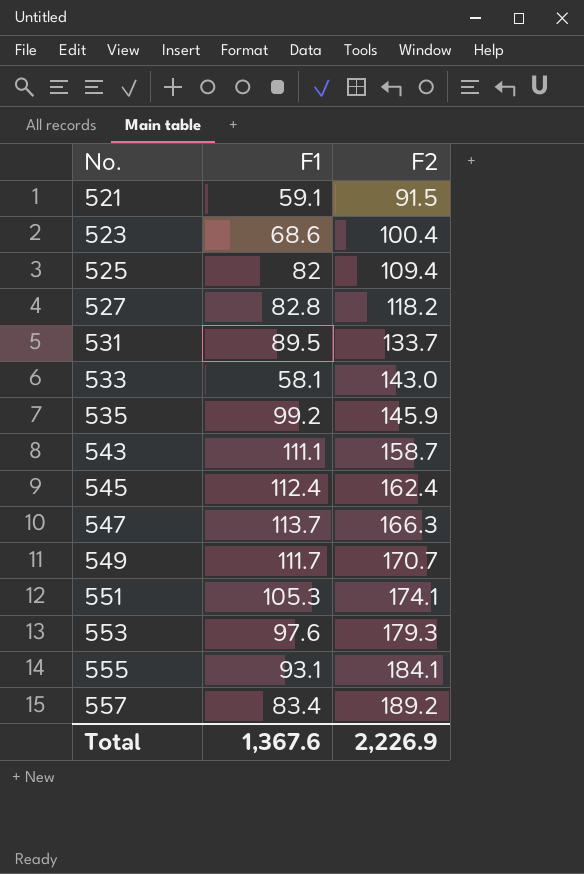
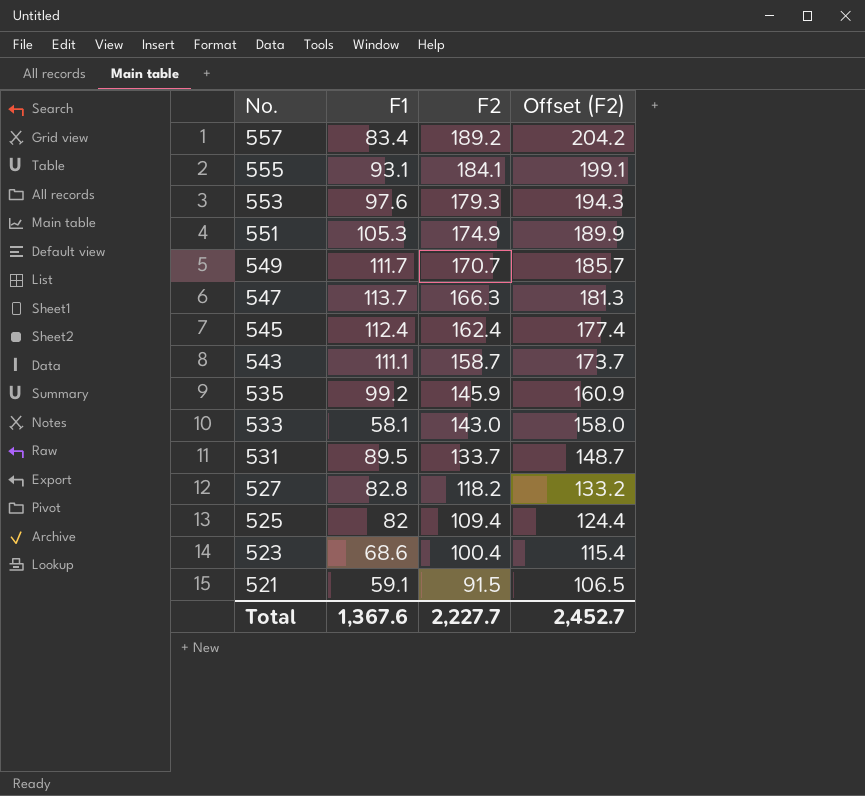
row order: No. ascending -> No. descending
column Offset (F2) | formula: none -> [F2] + 15
551 | F2: 174.1 -> 174.9
Total | F2: 2,226.9 -> 2,227.7

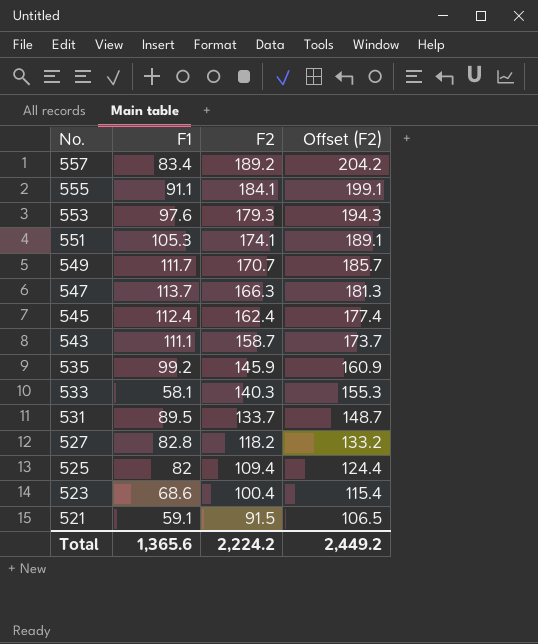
555 | F1: 93.1 -> 91.1
551 | F2: 174.9 -> 174.1
551 | Offset (F2): 189.9 -> 189.1
533 | F2: 143.0 -> 140.3
533 | Offset (F2): 158.0 -> 155.3
Total | F1: 1,367.6 -> 1,365.6
Total | F2: 2,227.7 -> 2,224.2
Total | Offset (F2): 2,452.7 -> 2,449.2

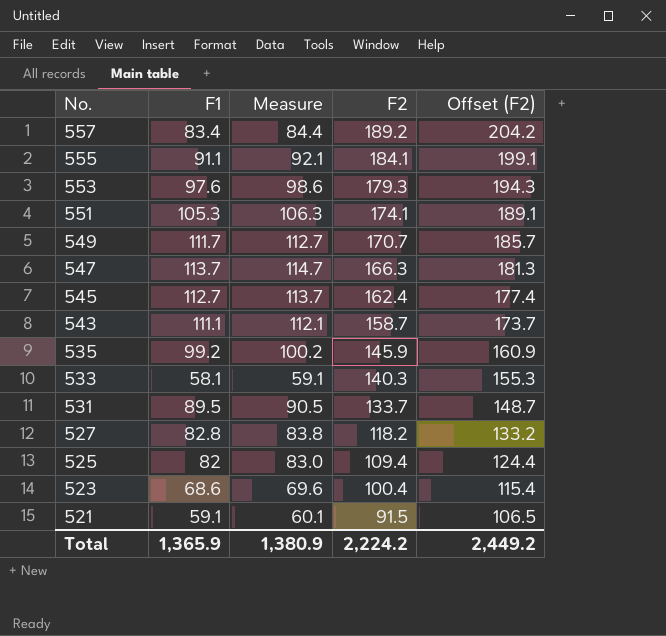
column Measure | formula: none -> [F1] + 1
545 | F1: 112.4 -> 112.7
Total | F1: 1,365.6 -> 1,365.9

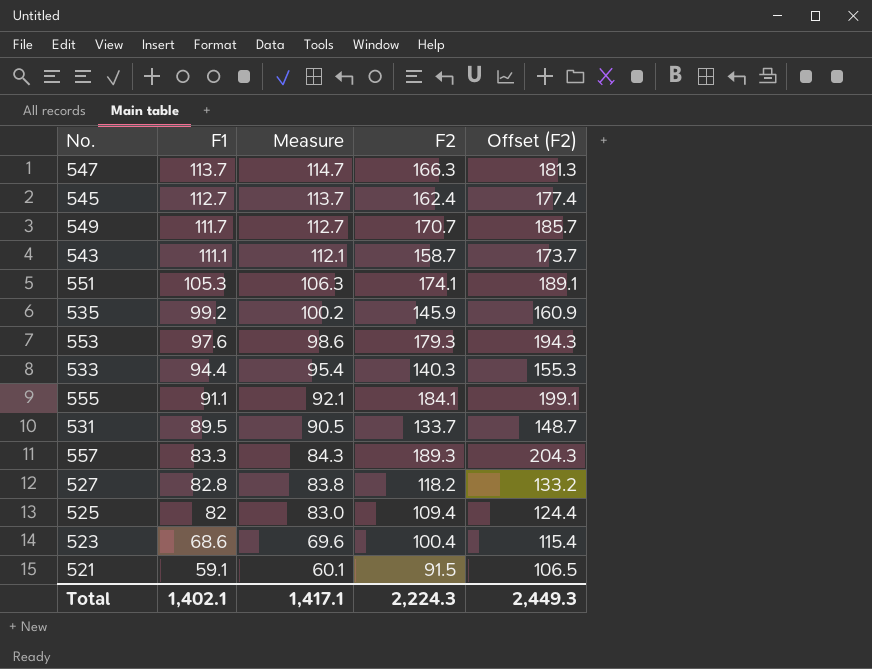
row order: No. descending -> F1 descending
533 | F1: 58.1 -> 94.4
533 | Measure: 59.1 -> 95.4
557 | F1: 83.4 -> 83.3
557 | Measure: 84.4 -> 84.3
557 | F2: 189.2 -> 189.3
557 | Offset (F2): 204.2 -> 204.3
Total | F1: 1,365.9 -> 1,402.1
Total | Measure: 1,380.9 -> 1,417.1
Total | F2: 2,224.2 -> 2,224.3
Total | Offset (F2): 2,449.2 -> 2,449.3

